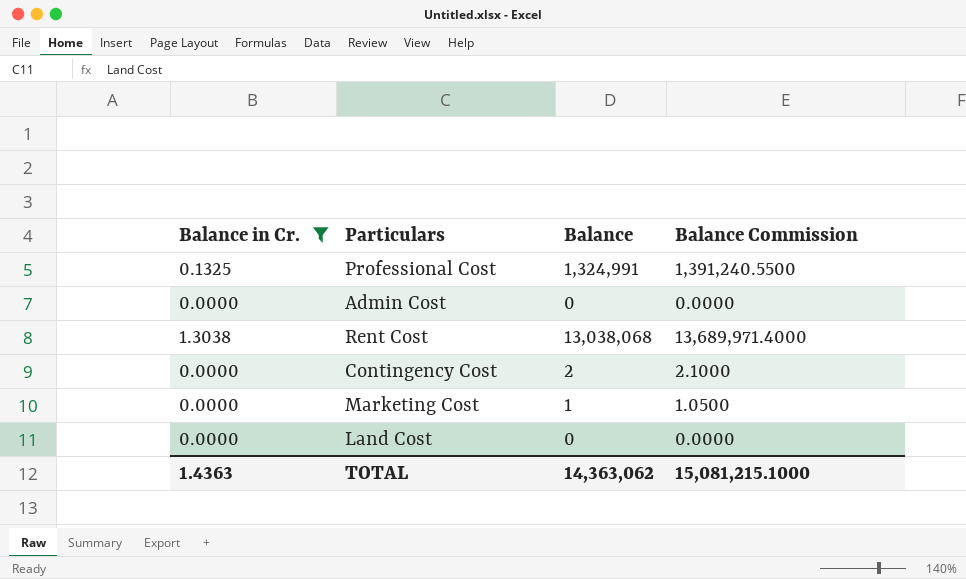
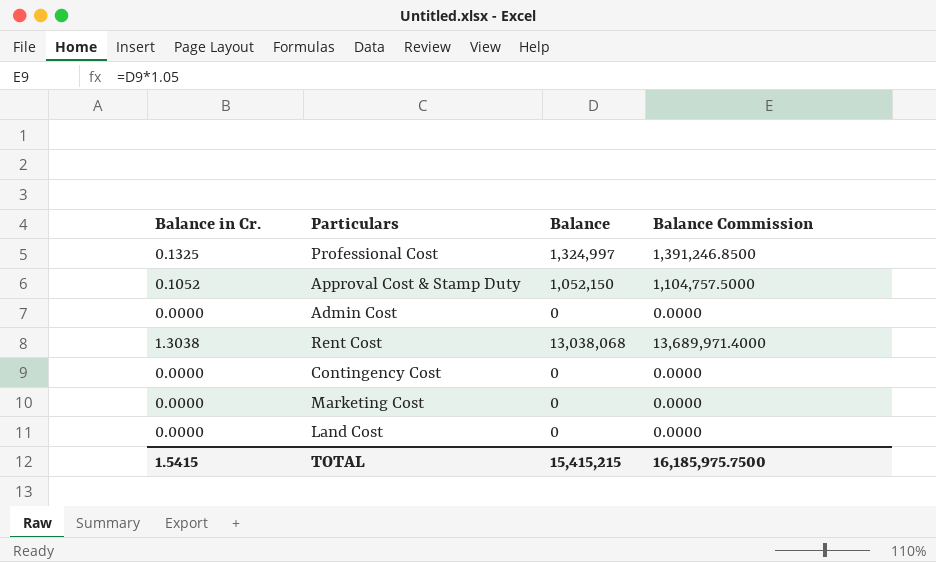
filter: Balance in Cr. != 0.1052 -> none
Professional Cost | Balance: 1,324,991 -> 1,324,997
Professional Cost | Balance Commission: 1,391,240.5500 -> 1,391,246.8500
Contingency Cost | Balance: 2 -> 0
Contingency Cost | Balance Commission: 2.1000 -> 0.0000
Marketing Cost | Balance: 1 -> 0
Marketing Cost | Balance Commission: 1.0500 -> 0.0000
TOTAL | Balance in Cr.: 1.4363 -> 1.5415
TOTAL | Balance: 14,363,062 -> 15,415,215
TOTAL | Balance Commission: 15,081,215.1000 -> 16,185,975.7500

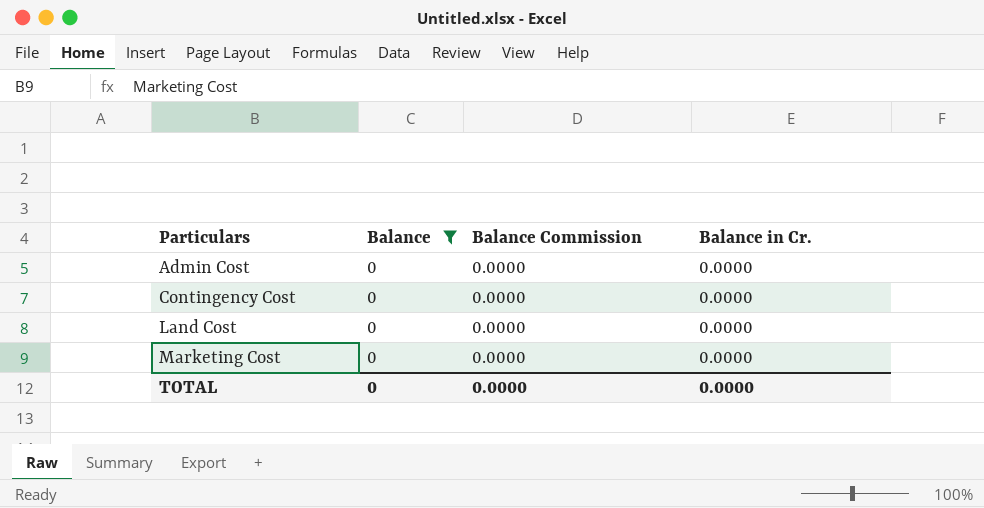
filter: none -> Balance = 0
row order: none -> Particulars ascending
column Balance in Cr. | position: 1 -> 4
TOTAL | Balance: 15,415,215 -> 0
TOTAL | Balance Commission: 16,185,975.7500 -> 0.0000
TOTAL | Balance in Cr.: 1.5415 -> 0.0000

